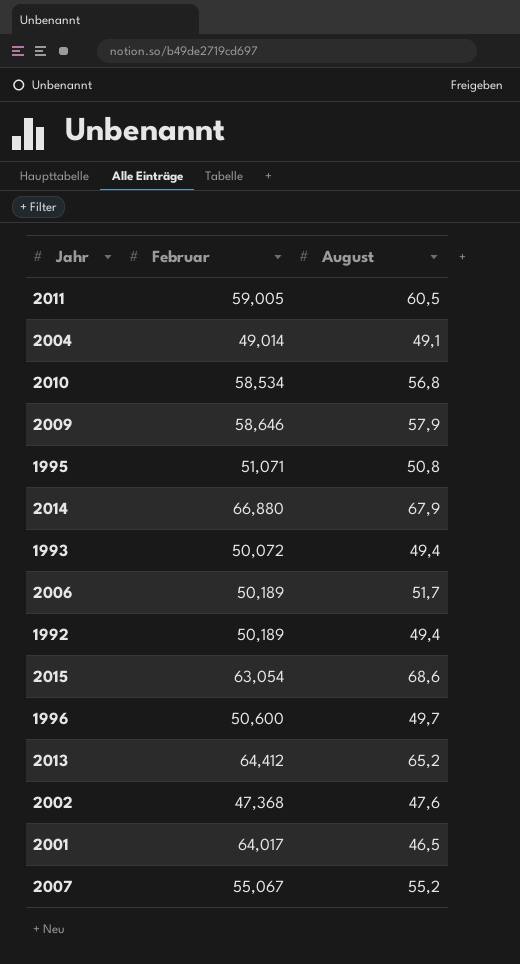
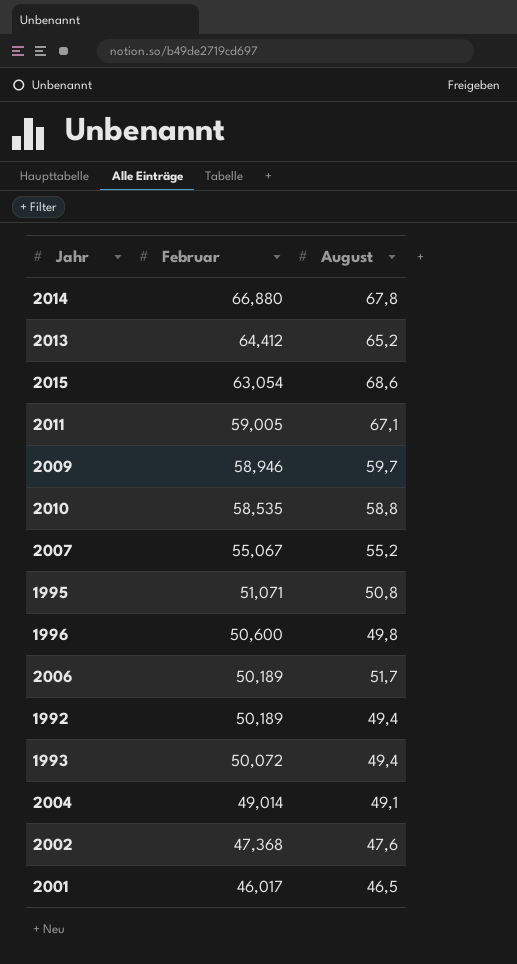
row order: none -> Februar descending
2014 | August: 67,9 -> 67,8
2011 | August: 60,5 -> 67,1
2009 | Februar: 58,646 -> 58,946
2009 | August: 57,9 -> 59,7
2010 | Februar: 58,534 -> 58,535
2010 | August: 56,8 -> 58,8
1996 | August: 49,7 -> 49,8
2001 | Februar: 64,017 -> 46,017

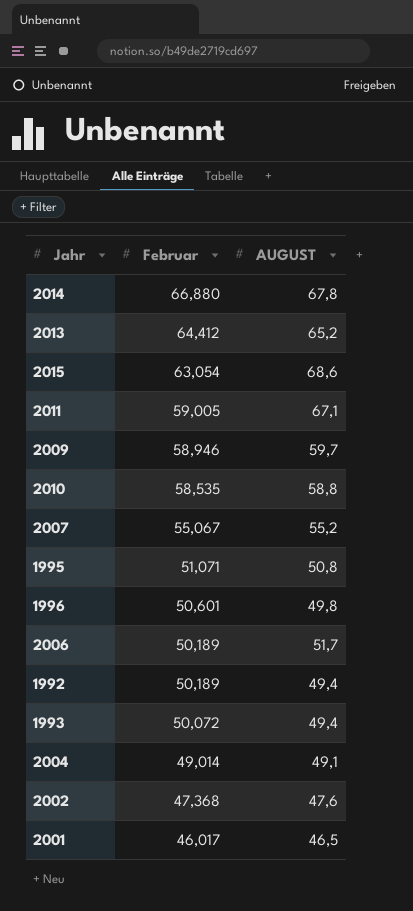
column name: August -> AUGUST
1996 | Februar: 50,600 -> 50,601

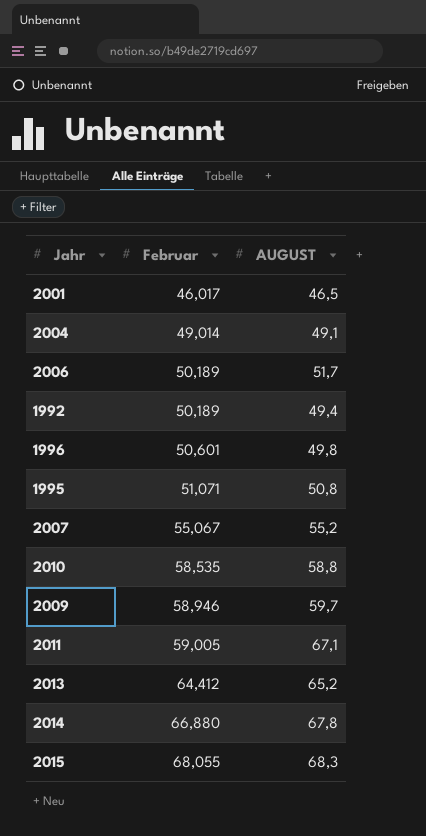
row order: Februar descending -> Februar ascending
row 1993: 50,072 | 49,4 -> none
row 2002: 47,368 | 47,6 -> none
2015 | Februar: 63,054 -> 68,055
2015 | AUGUST: 68,6 -> 68,3

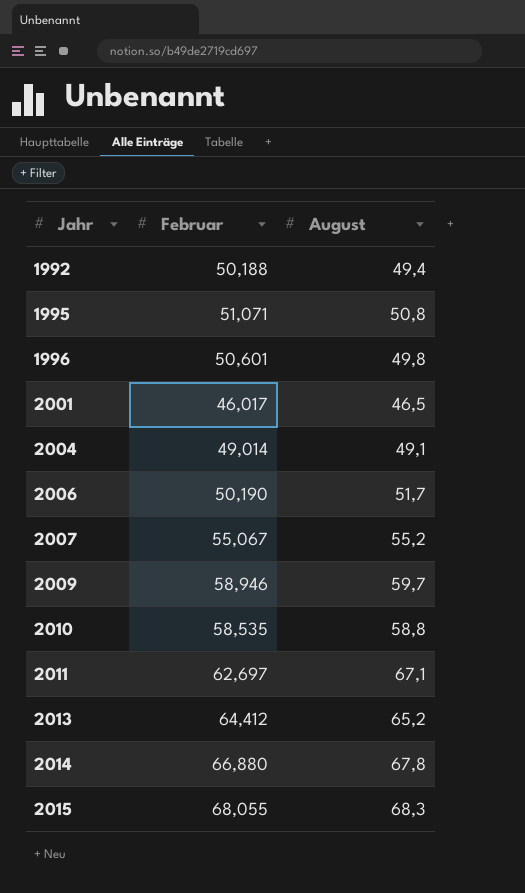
row order: Februar ascending -> Jahr ascending
column name: AUGUST -> August
1992 | Februar: 50,189 -> 50,188
2006 | Februar: 50,189 -> 50,190
2011 | Februar: 59,005 -> 62,697

